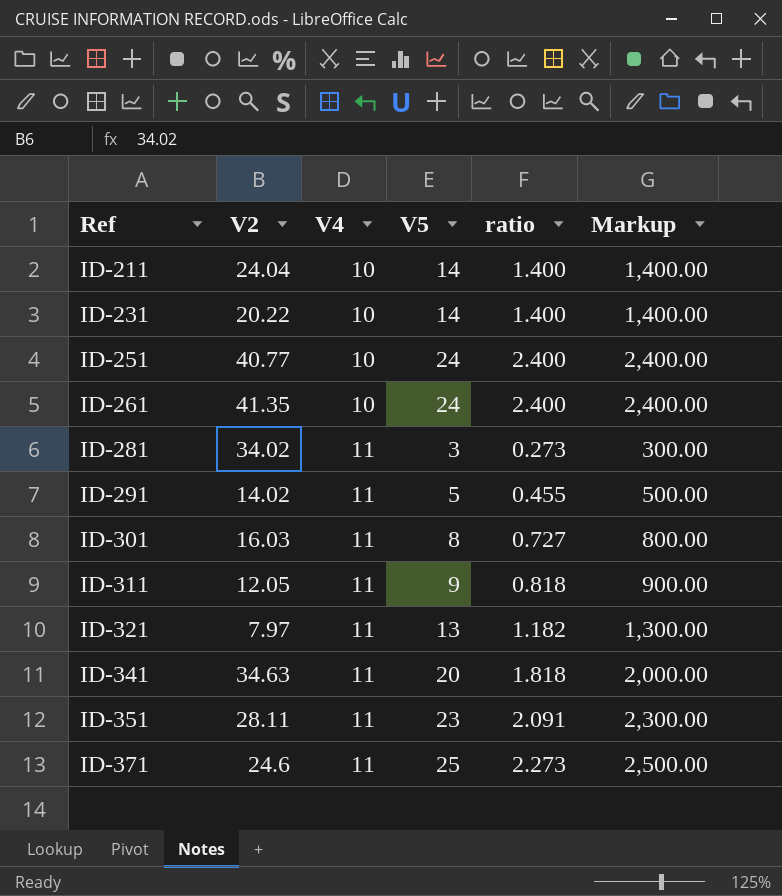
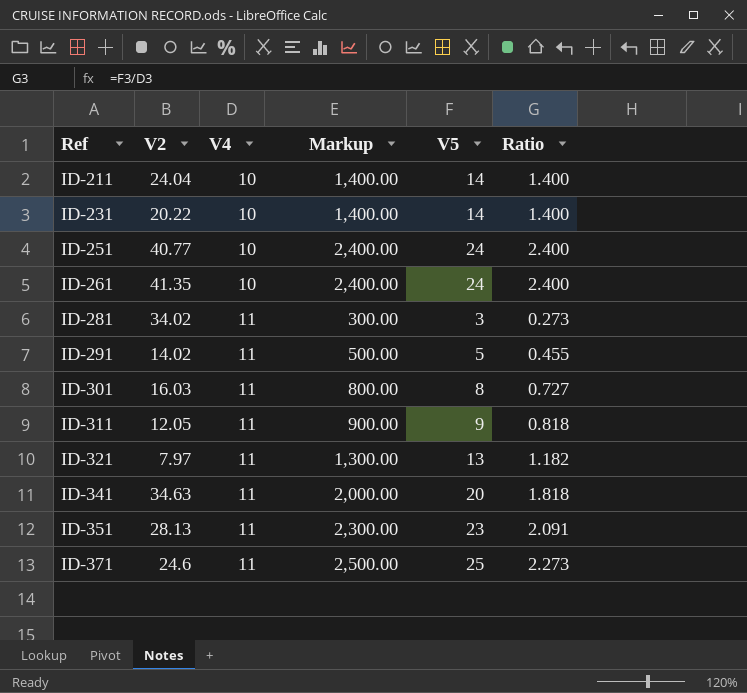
column Markup | position: 6 -> 4
column name: ratio -> Ratio
ID-351 | V2: 28.11 -> 28.13

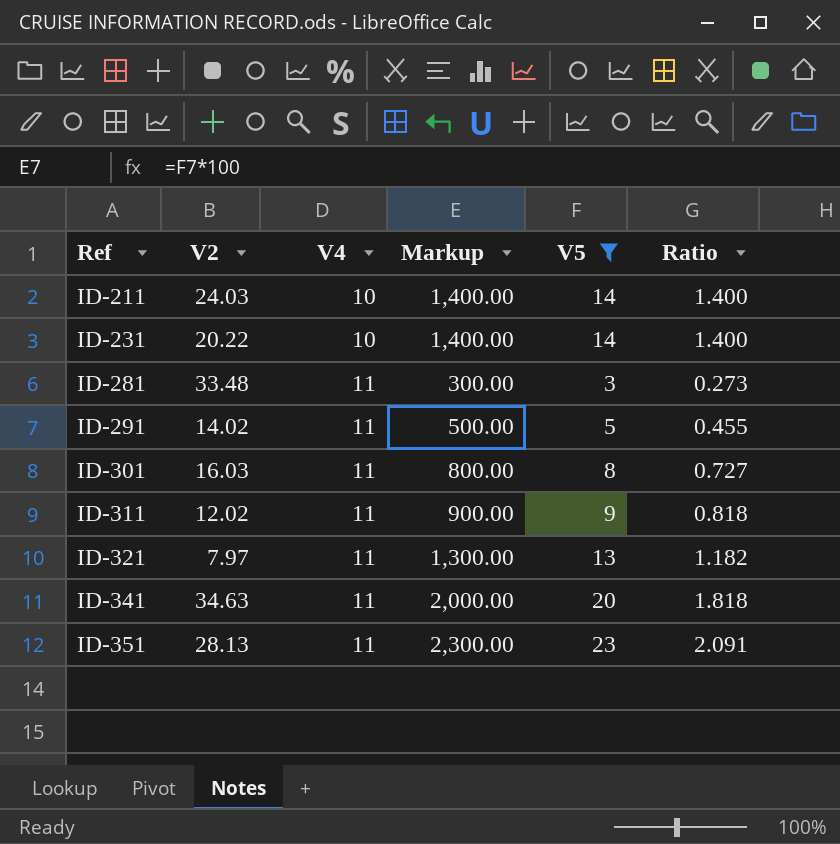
filter: none -> V5 <= 23
ID-211 | V2: 24.04 -> 24.03
ID-281 | V2: 34.02 -> 33.48
ID-311 | V2: 12.05 -> 12.02

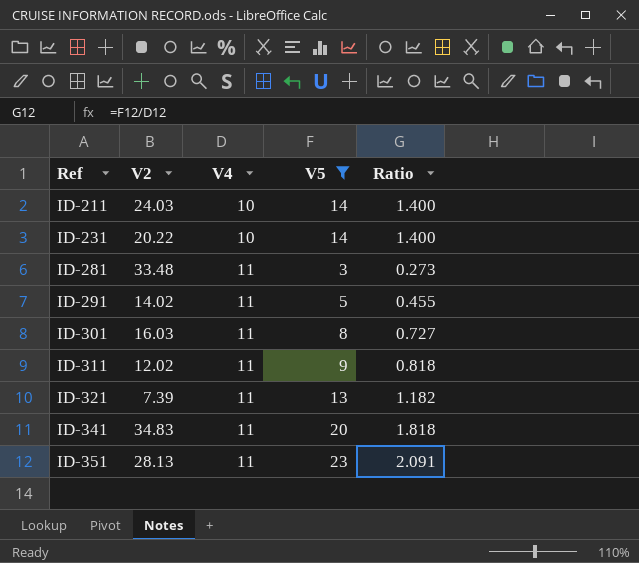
column Markup | formula: [V5] * 100 -> none
ID-321 | V2: 7.97 -> 7.39
ID-341 | V2: 34.63 -> 34.83

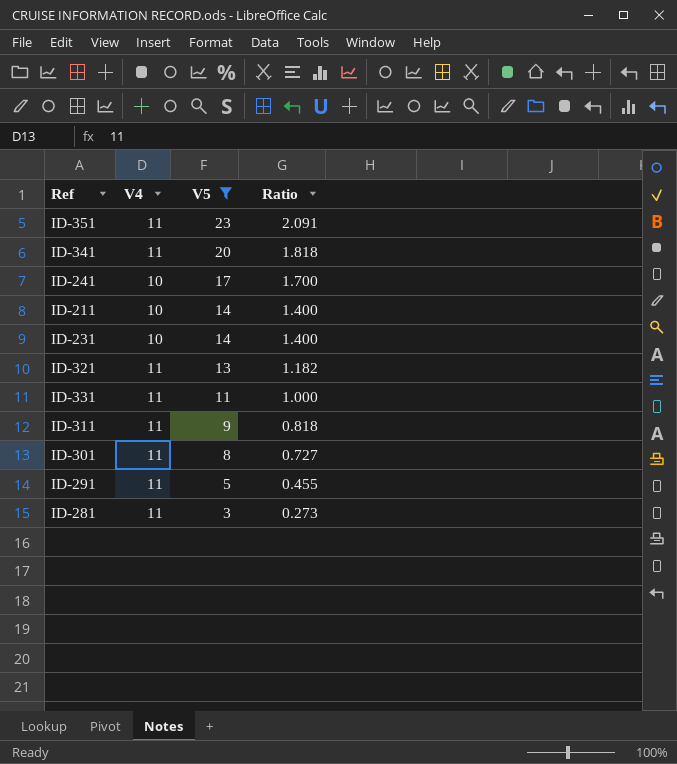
row order: Ref ascending -> V5 descending
column V2 | position: 2 -> none
row ID-241: none -> 10 | 17 | 1.700
row ID-331: none -> 11 | 11 | 1.000

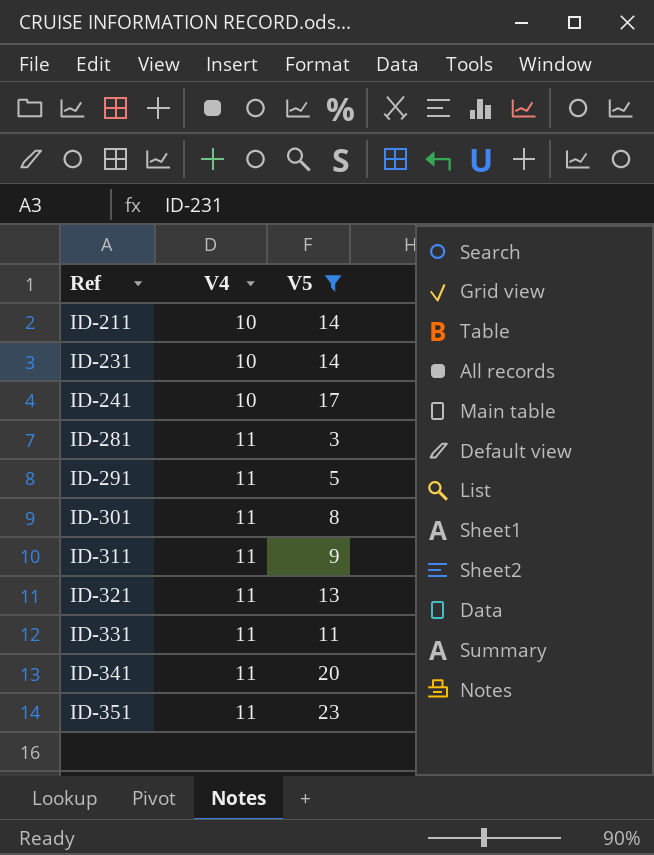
row order: V5 descending -> Ref ascending
column Ratio | formula: [V5] / [V4] -> none

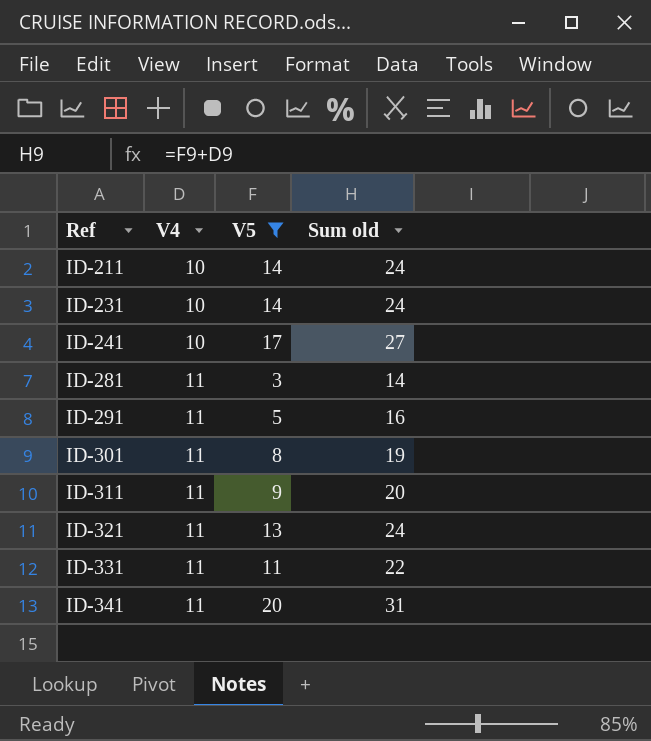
column Sum old | formula: none -> [V4] + [V5]
row ID-351: 11 | 23 -> none

